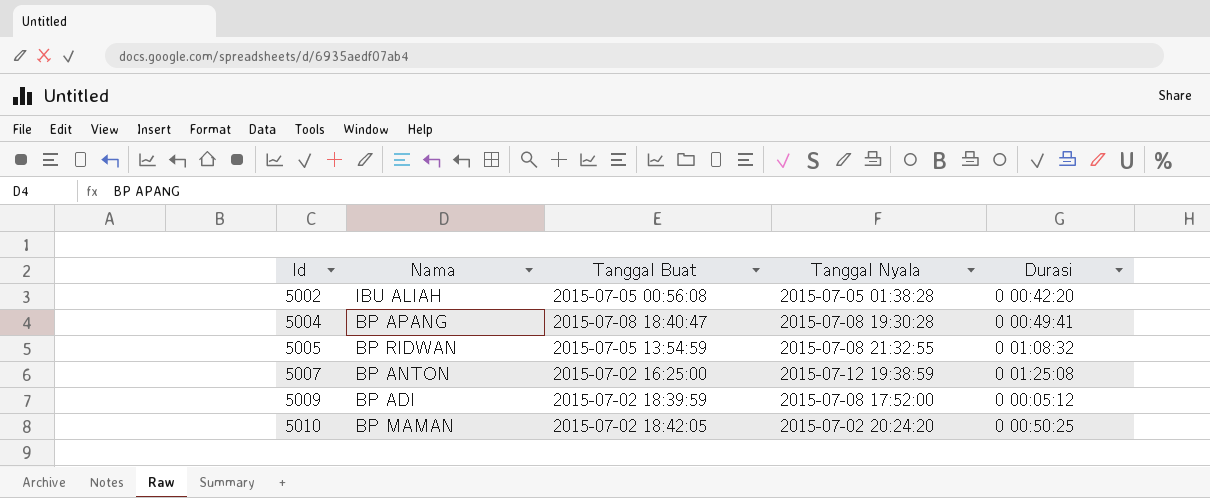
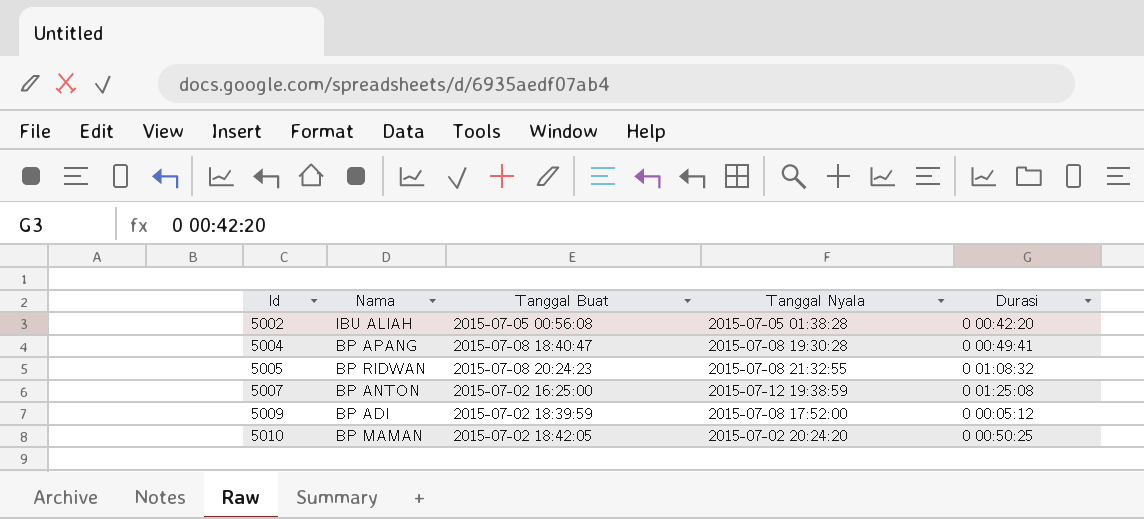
5005 | Tanggal Buat: 2015-07-05 13:54:59 -> 2015-07-08 20:24:23

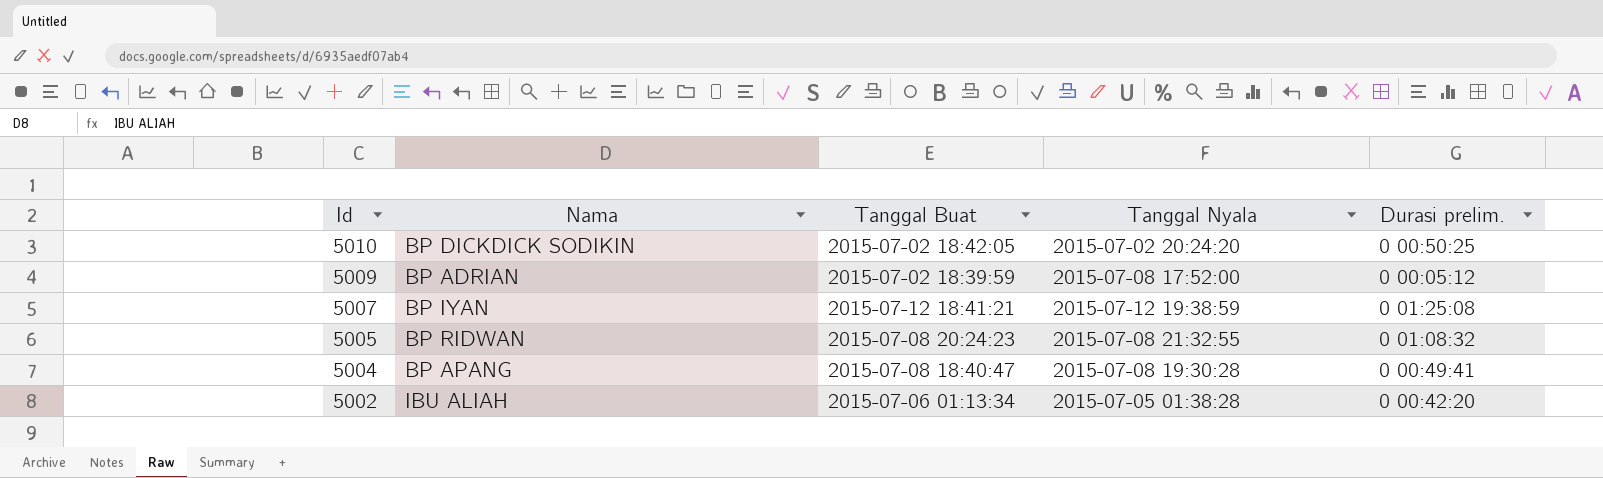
row order: Id ascending -> Id descending
column name: Durasi -> Durasi prelim.
5010 | Nama: BP MAMAN -> BP DICKDICK SODIKIN
5009 | Nama: BP ADI -> BP ADRIAN
5007 | Nama: BP ANTON -> BP IYAN
5007 | Tanggal Buat: 2015-07-02 16:25:00 -> 2015-07-12 18:41:21
5002 | Tanggal Buat: 2015-07-05 00:56:08 -> 2015-07-06 01:13:34

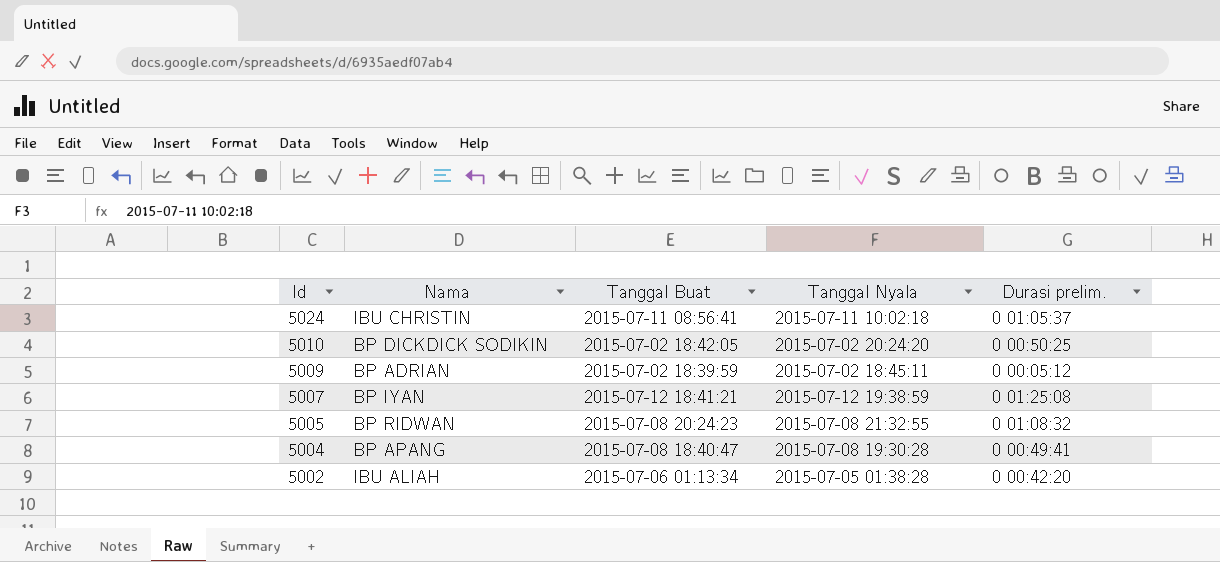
row 5024: none -> IBU CHRISTIN | 2015-07-11 08:56:41 | 2015-07-11 10:02:18 | 0 01:05:37
5009 | Tanggal Nyala: 2015-07-08 17:52:00 -> 2015-07-02 18:45:11

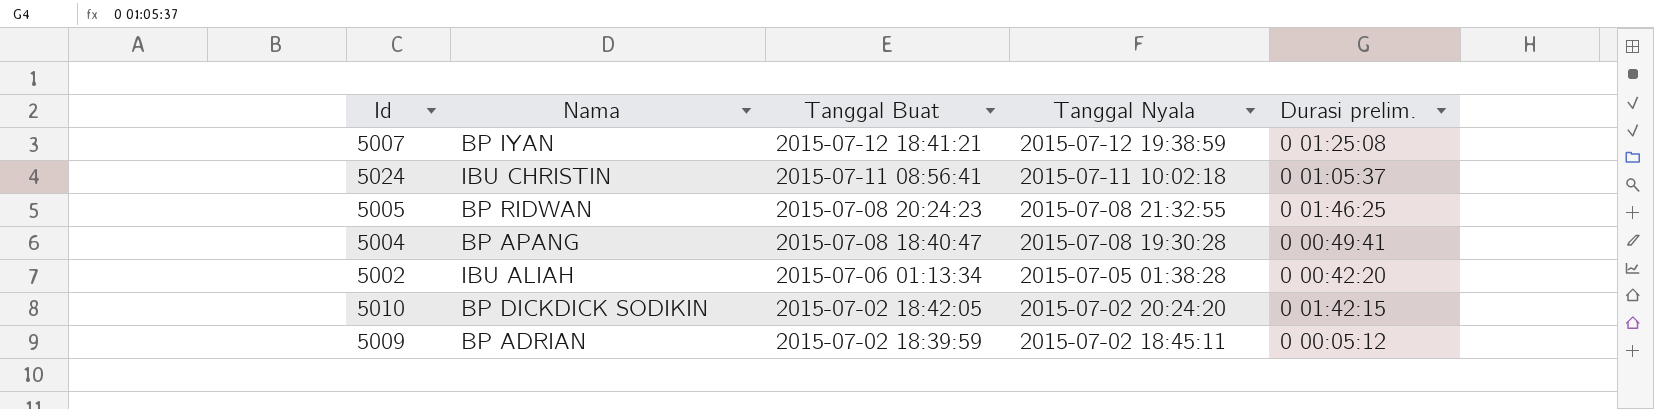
row order: Id descending -> Tanggal Buat descending
5005 | Durasi prelim.: 0 01:08:32 -> 0 01:46:25
5010 | Durasi prelim.: 0 00:50:25 -> 0 01:42:15

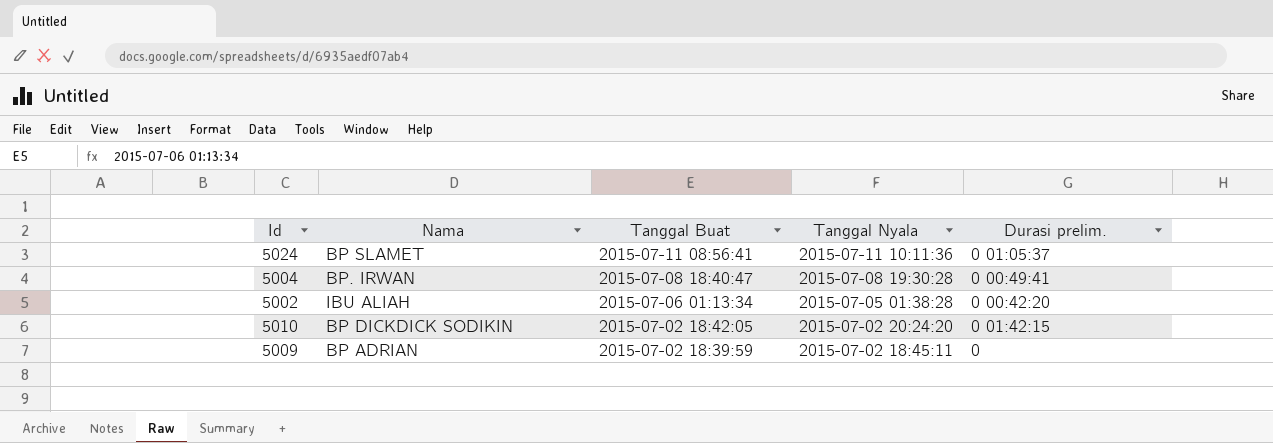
row 5007: BP IYAN | 2015-07-12 18:41:21 | 2015-07-12 19:38:59 | 0 01:25:08 -> none
row 5005: BP RIDWAN | 2015-07-08 20:24:23 | 2015-07-08 21:32:55 | 0 01:46:25 -> none
5024 | Nama: IBU CHRISTIN -> BP SLAMET
5024 | Tanggal Nyala: 2015-07-11 10:02:18 -> 2015-07-11 10:11:36
5004 | Nama: BP APANG -> BP. IRWAN
5009 | Durasi prelim.: 0 00:05:12 -> 0

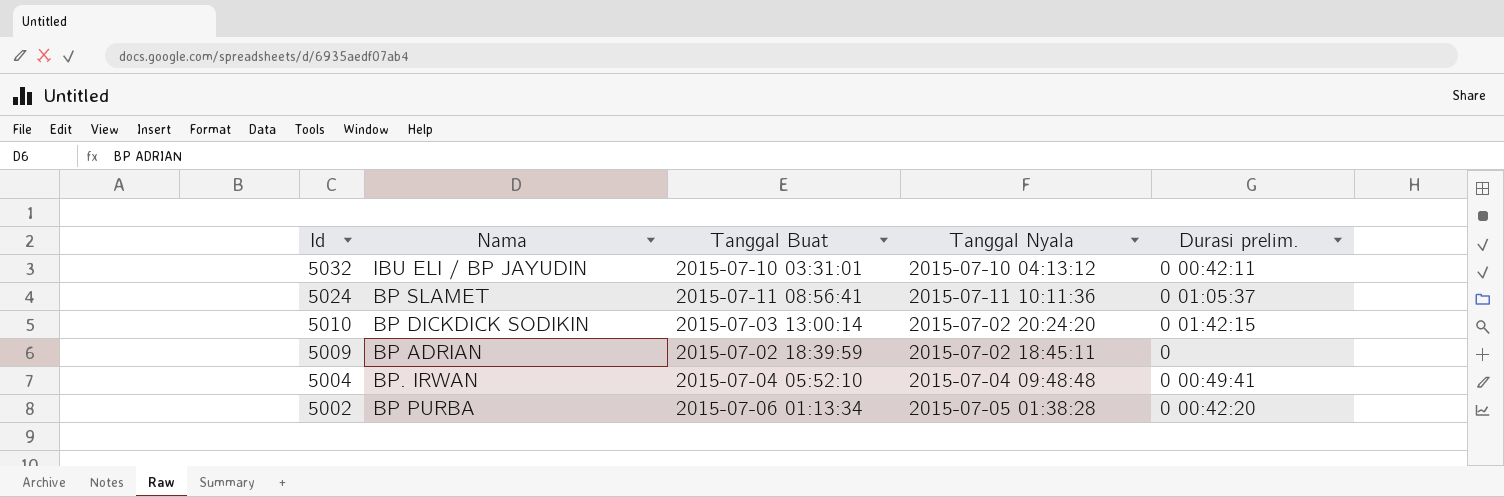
row order: Tanggal Buat descending -> Id descending
row 5032: none -> IBU ELI / BP JAYUDIN | 2015-07-10 03:31:01 | 2015-07-10 04:13:12 | 0 00:42:11
5010 | Tanggal Buat: 2015-07-02 18:42:05 -> 2015-07-03 13:00:14
5004 | Tanggal Buat: 2015-07-08 18:40:47 -> 2015-07-04 05:52:10
5004 | Tanggal Nyala: 2015-07-08 19:30:28 -> 2015-07-04 09:48:48
5002 | Nama: IBU ALIAH -> BP PURBA

